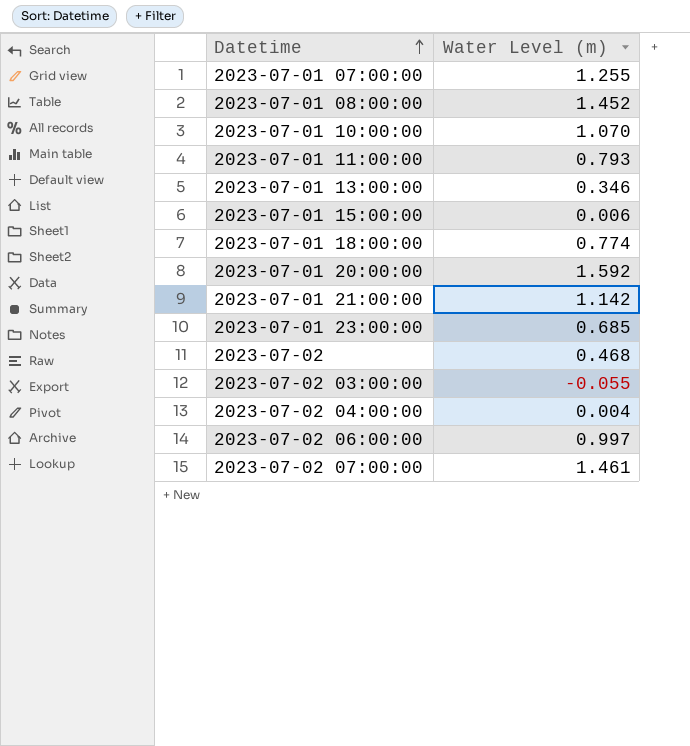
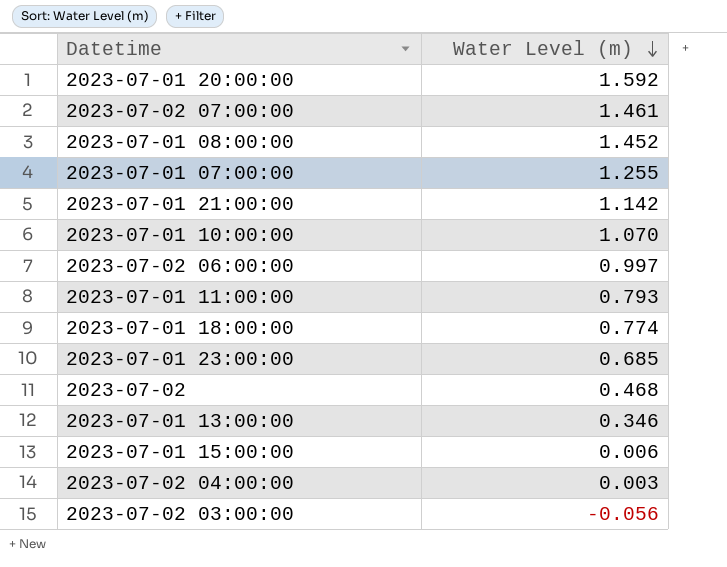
row order: Datetime ascending -> Water Level (m) descending
2023-07-02 04:00:00 | Water Level (m): 0.004 -> 0.003
2023-07-02 03:00:00 | Water Level (m): -0.055 -> -0.056

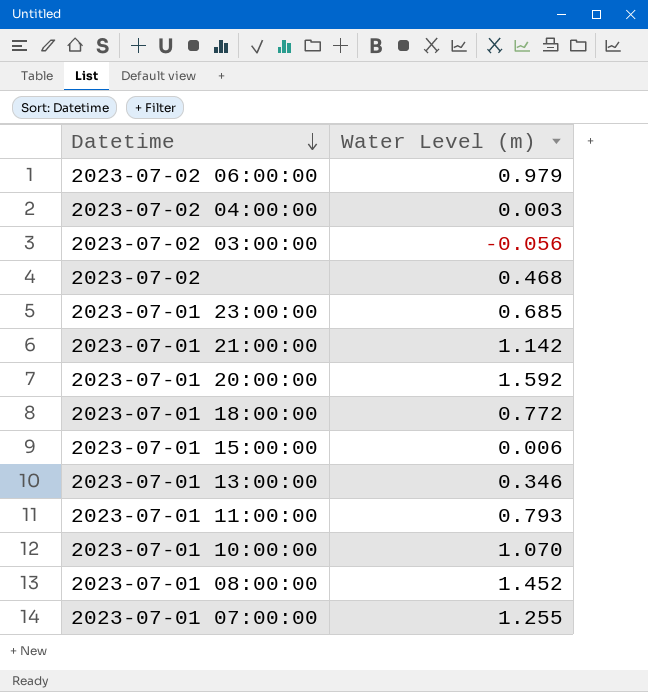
row order: Water Level (m) descending -> Datetime descending
row 2023-07-02 07:00:00: 1.461 -> none
2023-07-02 06:00:00 | Water Level (m): 0.997 -> 0.979
2023-07-01 18:00:00 | Water Level (m): 0.774 -> 0.772

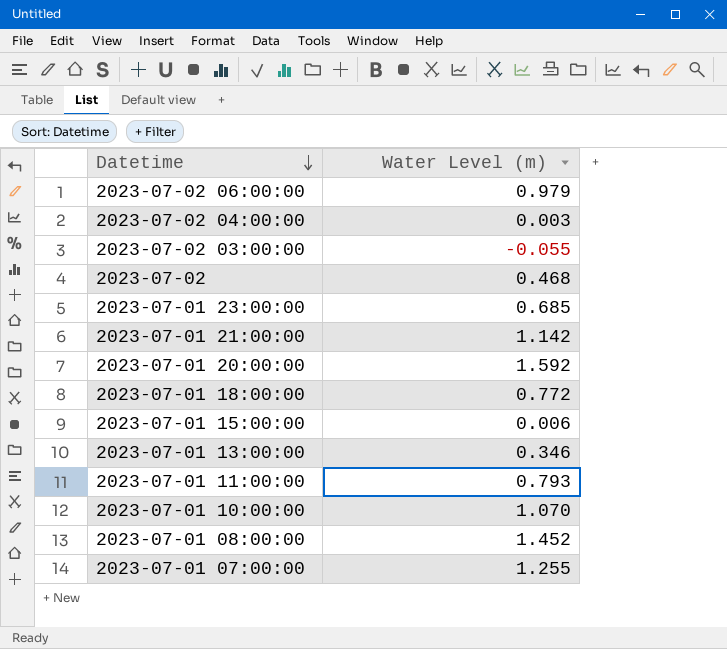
2023-07-02 03:00:00 | Water Level (m): -0.056 -> -0.055

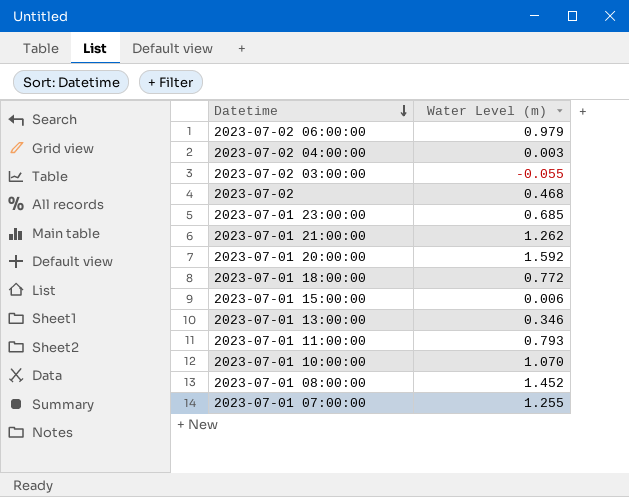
2023-07-01 21:00:00 | Water Level (m): 1.142 -> 1.262

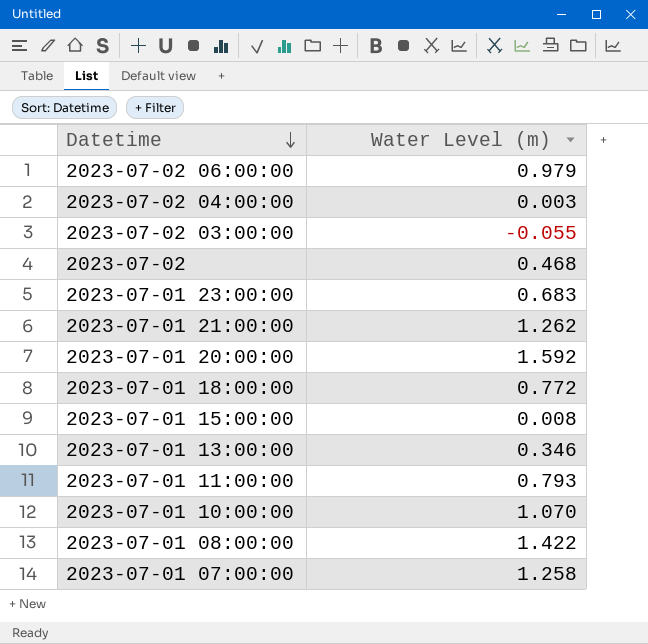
2023-07-01 23:00:00 | Water Level (m): 0.685 -> 0.683
2023-07-01 15:00:00 | Water Level (m): 0.006 -> 0.008
2023-07-01 08:00:00 | Water Level (m): 1.452 -> 1.422
2023-07-01 07:00:00 | Water Level (m): 1.255 -> 1.258

